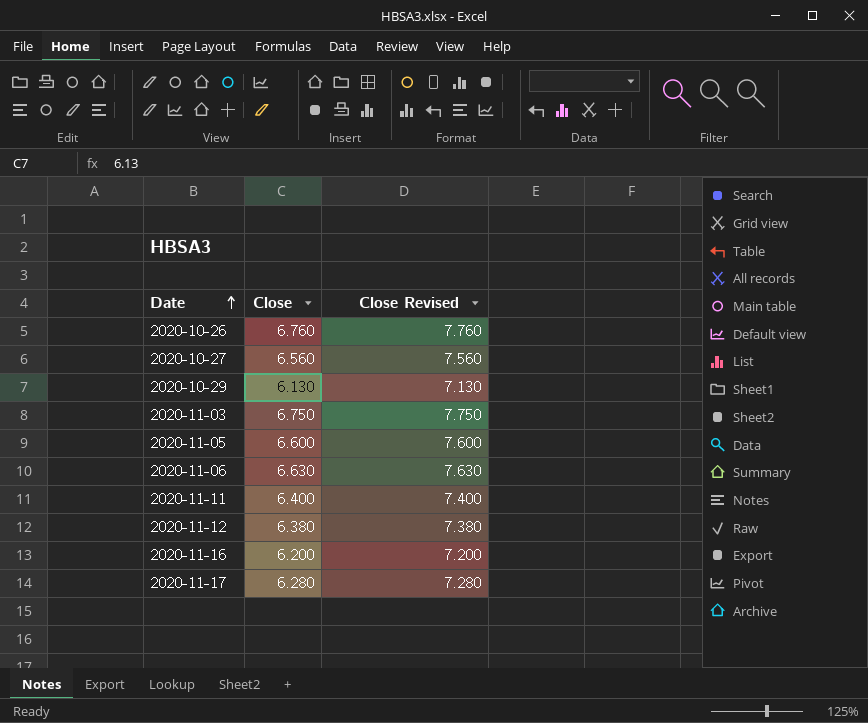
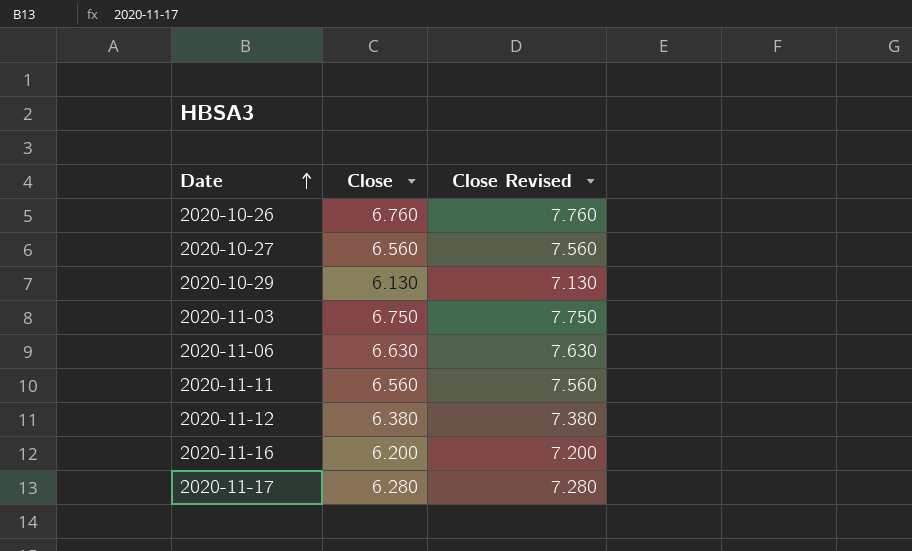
row 2020-11-05: 6.600 | 7.600 -> none
2020-11-11 | Close: 6.400 -> 6.560
2020-11-11 | Close Revised: 7.400 -> 7.560

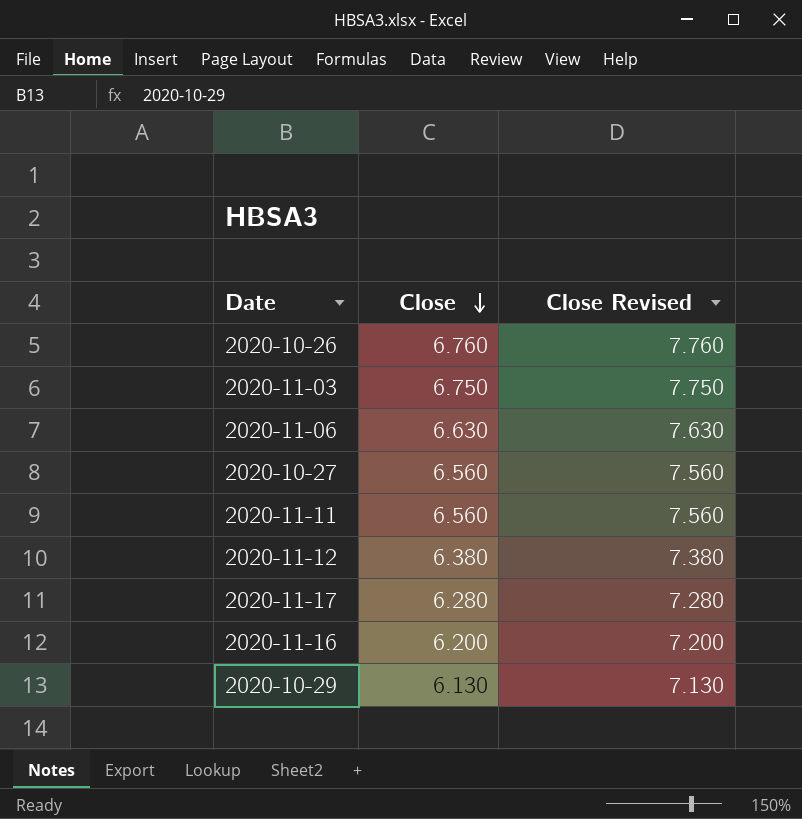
row order: Date ascending -> Close descending

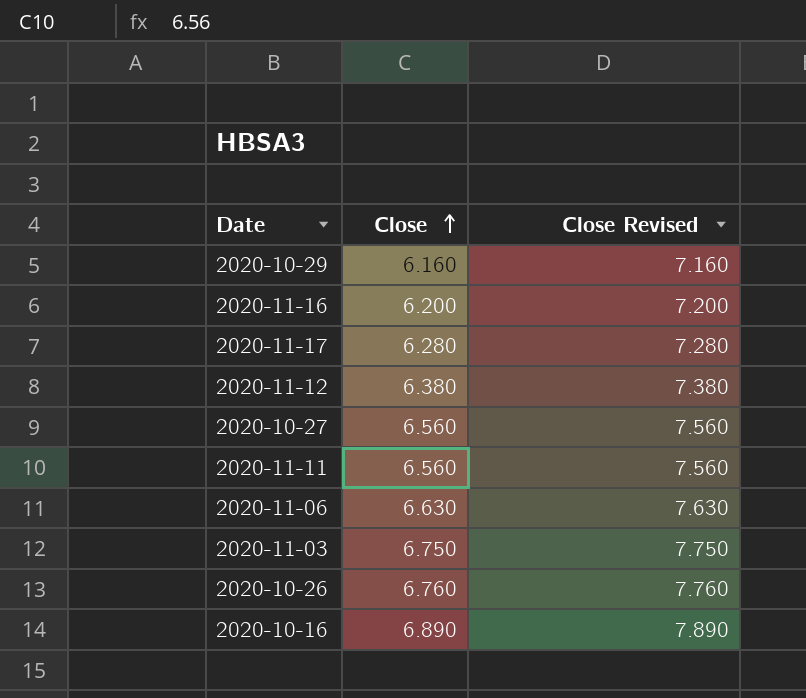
row order: Close descending -> Close ascending
2020-10-29 | Close: 6.130 -> 6.160
2020-10-29 | Close Revised: 7.130 -> 7.160
row 2020-10-16: none -> 6.890 | 7.890

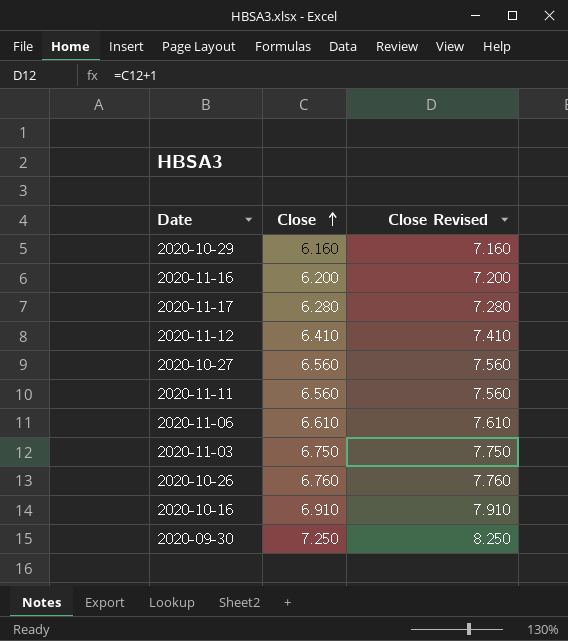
2020-11-12 | Close: 6.380 -> 6.410
2020-11-12 | Close Revised: 7.380 -> 7.410
2020-11-06 | Close: 6.630 -> 6.610
2020-11-06 | Close Revised: 7.630 -> 7.610
2020-10-16 | Close: 6.890 -> 6.910
2020-10-16 | Close Revised: 7.890 -> 7.910
row 2020-09-30: none -> 7.250 | 8.250

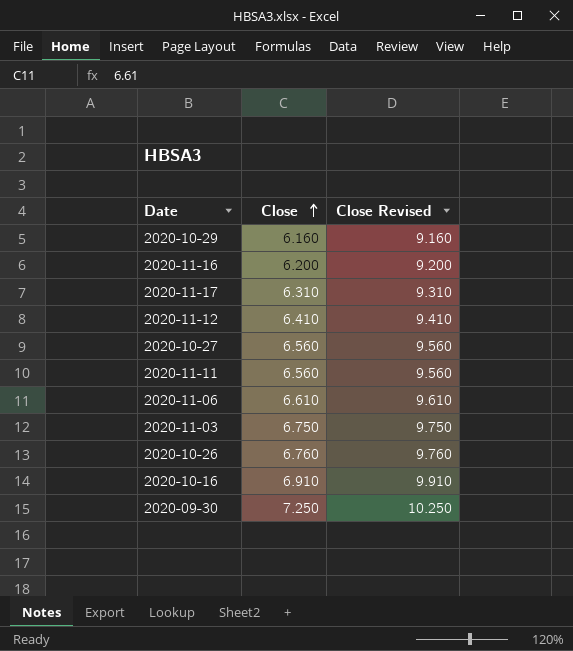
column Close Revised | formula: [Close] + 1 -> [Close] + 3
2020-11-17 | Close: 6.280 -> 6.310

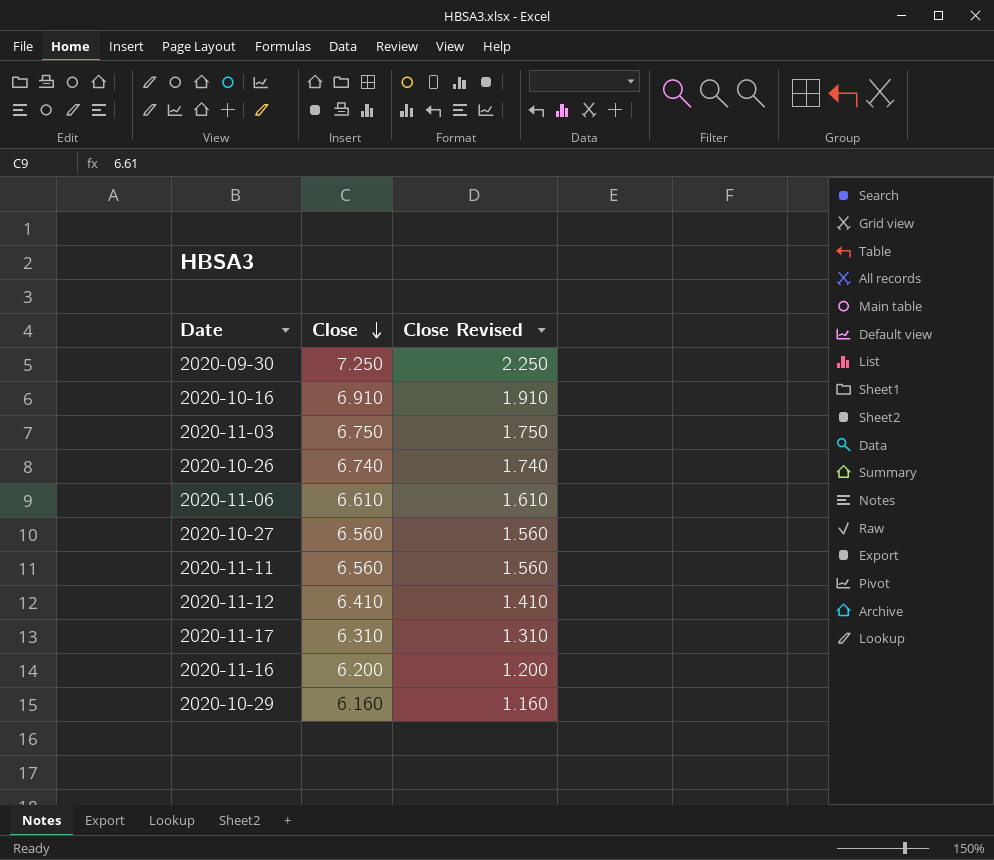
row order: Close ascending -> Close descending
column Close Revised | formula: [Close] + 3 -> [Close] - 5
2020-10-26 | Close: 6.760 -> 6.740

